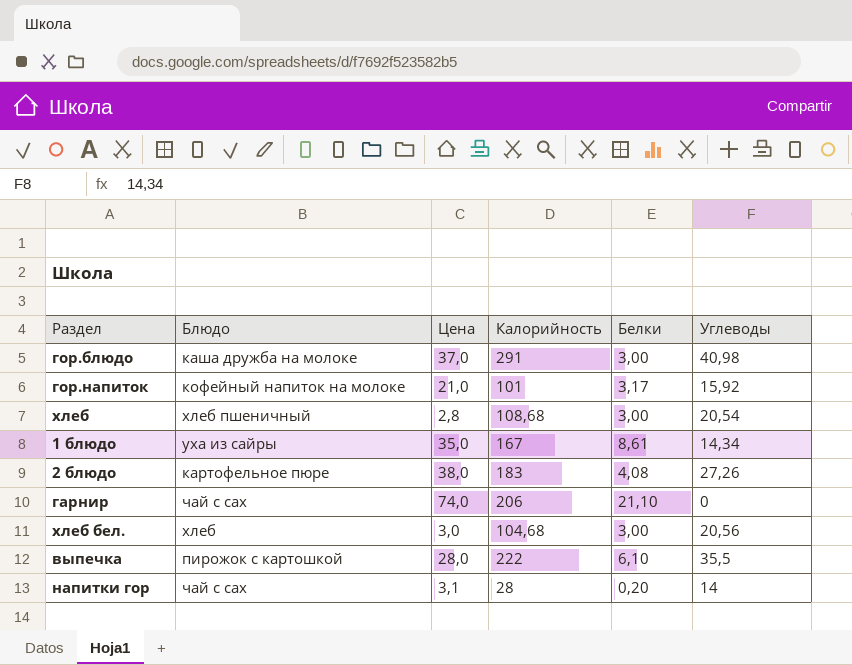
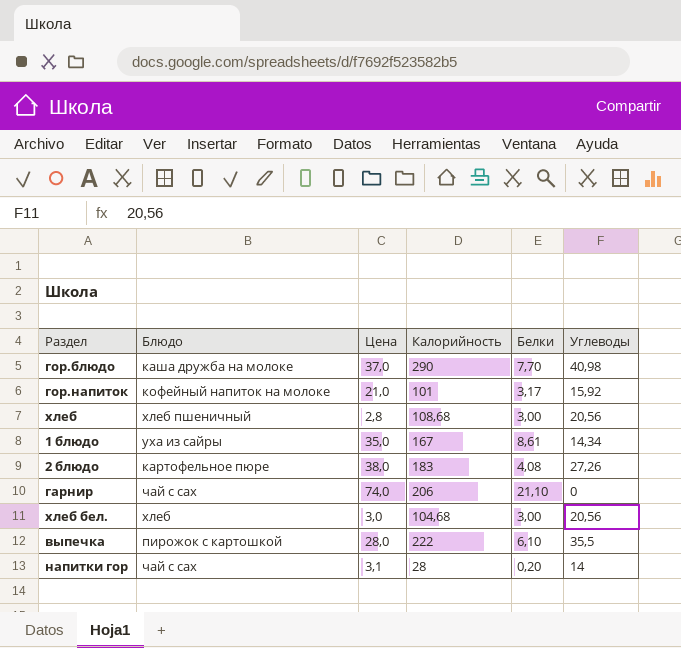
гор.блюдо | Калорийность: 291 -> 290
гор.блюдо | Белки: 3,00 -> 7,70
хлеб | Углеводы: 20,54 -> 20,56

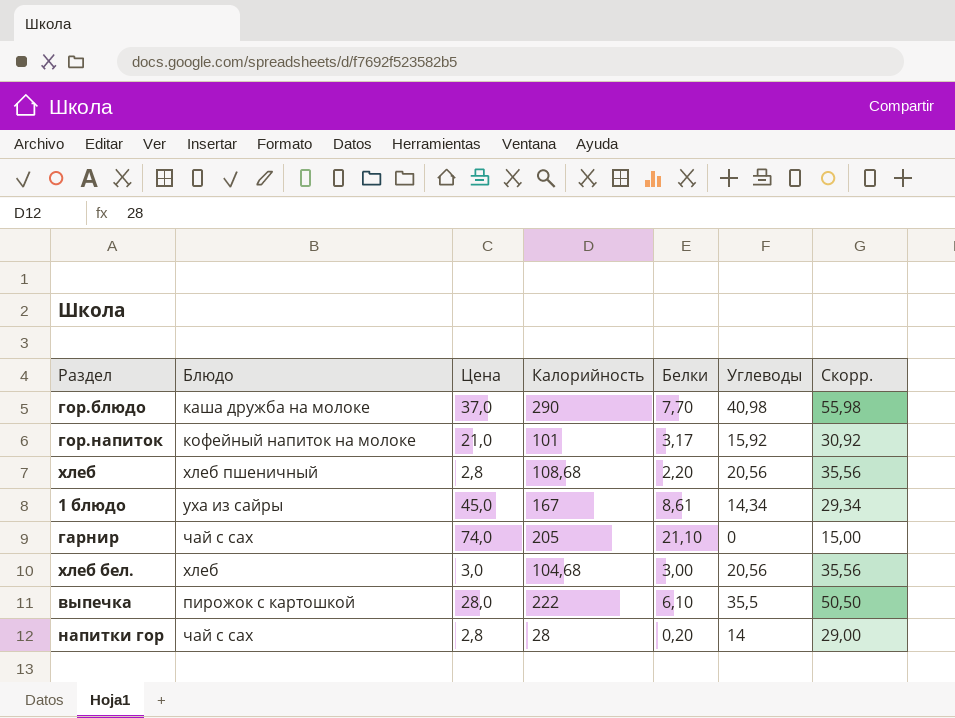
column Скорр. | formula: none -> [Углеводы] + 15
row 2 блюдо: картофельное пюре | 38,0 | 183 | 4,08 | 27,26 -> none
хлеб | Белки: 3,00 -> 2,20
1 блюдо | Цена: 35,0 -> 45,0
гарнир | Калорийность: 206 -> 205
напитки гор | Цена: 3,1 -> 2,8

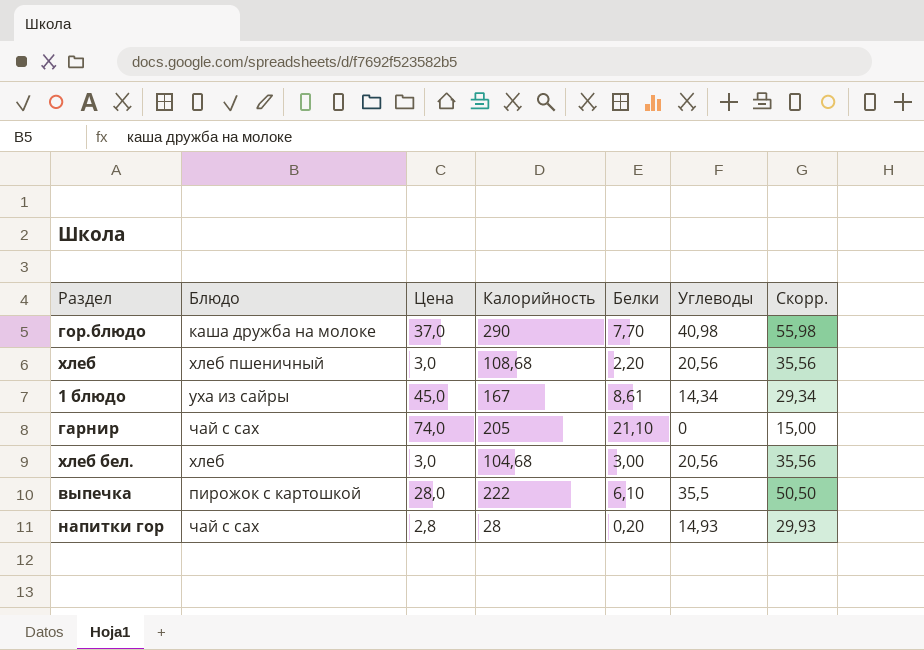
row гор.напиток: кофейный напиток на молоке | 21,0 | 101 | 3,17 | 15,92 | 30,92 -> none
хлеб | Цена: 2,8 -> 3,0
напитки гор | Углеводы: 14 -> 14,93
напитки гор | Скорр.: 29,00 -> 29,93

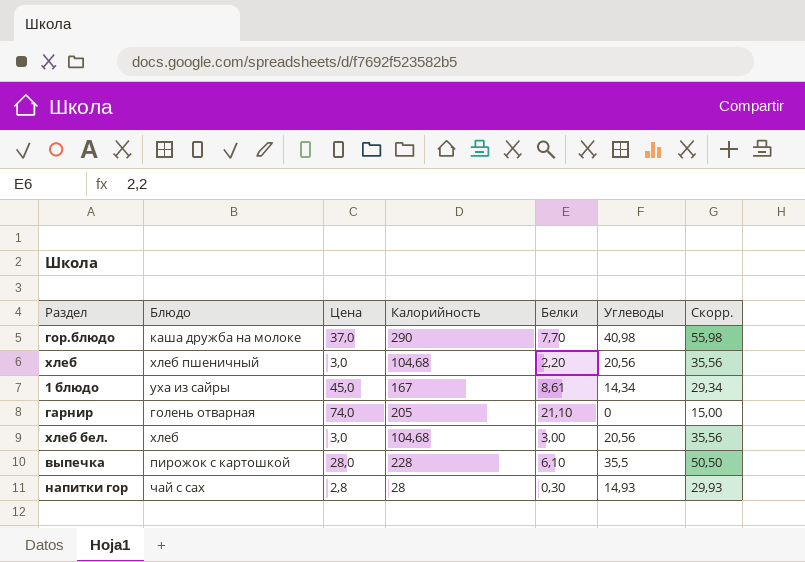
хлеб | Калорийность: 108,68 -> 104,68
гарнир | Блюдо: чай с сах -> голень отварная
выпечка | Калорийность: 222 -> 228
напитки гор | Белки: 0,20 -> 0,30

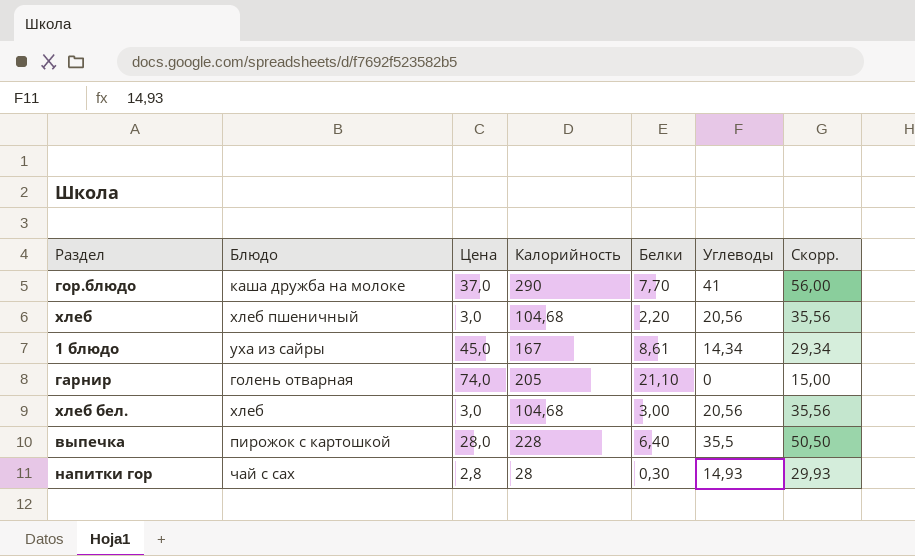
гор.блюдо | Углеводы: 40,98 -> 41
гор.блюдо | Скорр.: 55,98 -> 56,00
выпечка | Белки: 6,10 -> 6,40

